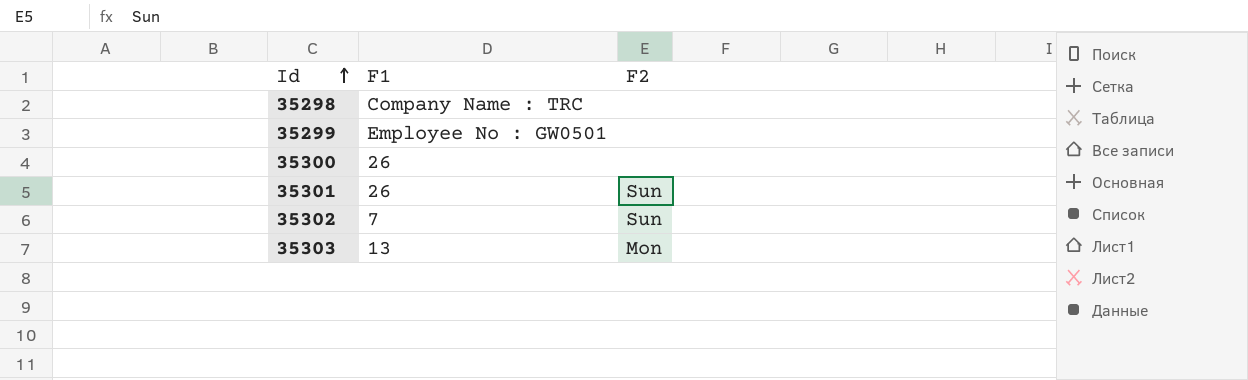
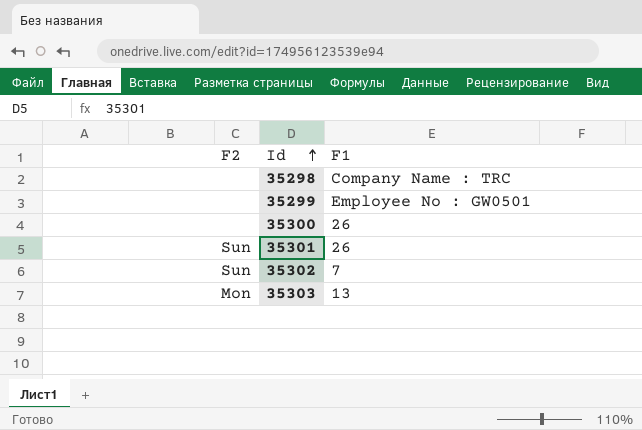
column F2 | position: 3 -> 1

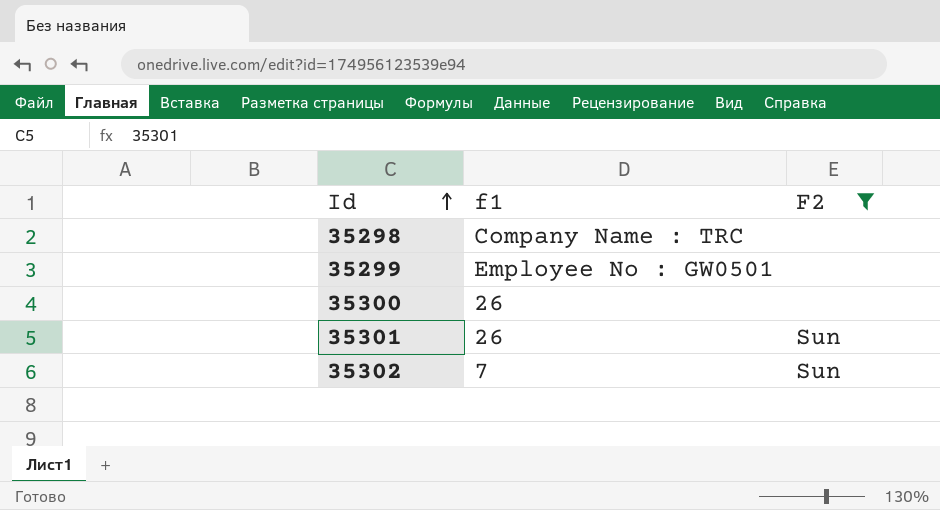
filter: none -> F2 != Mon
column name: F1 -> f1
column F2 | position: 1 -> 3

